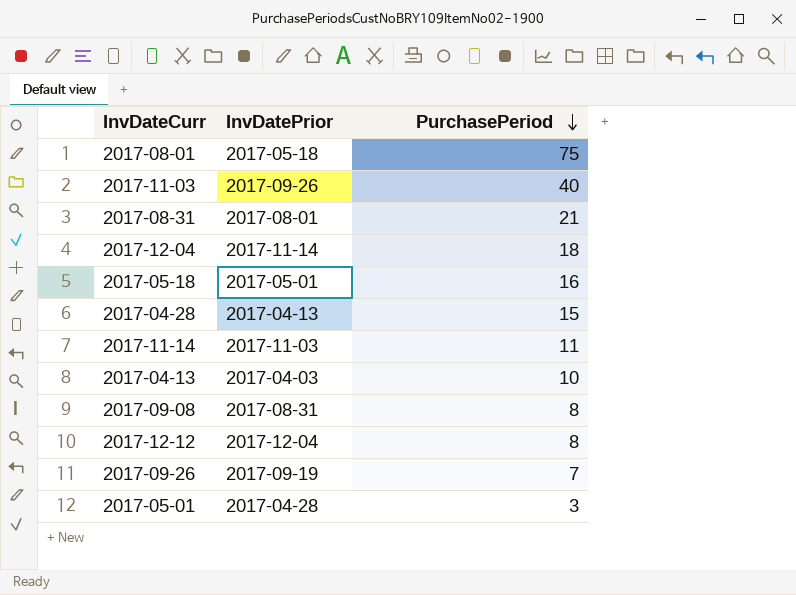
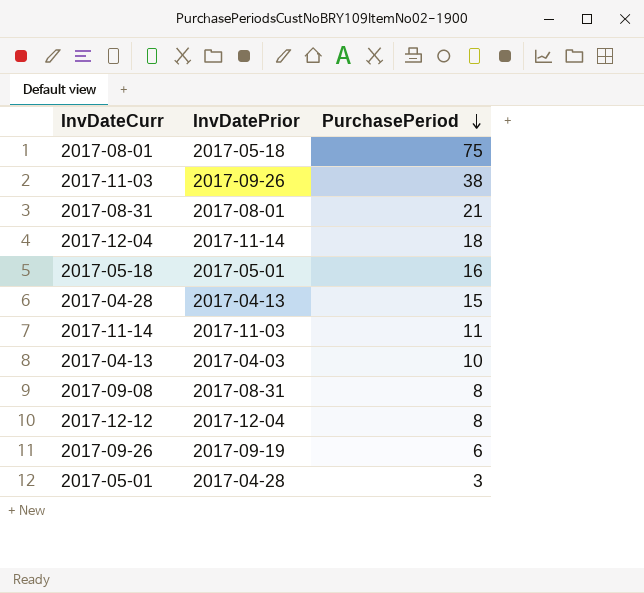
2017-11-03 | PurchasePeriod: 40 -> 38
2017-09-26 | PurchasePeriod: 7 -> 6

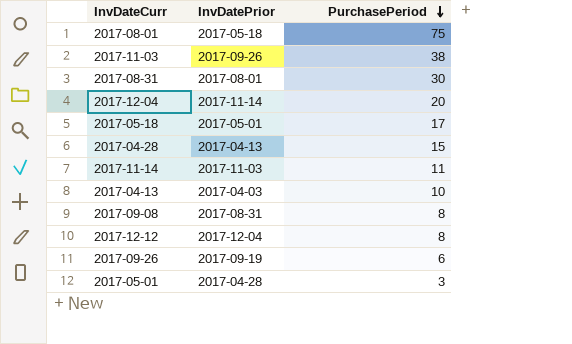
2017-08-31 | PurchasePeriod: 21 -> 30
2017-12-04 | PurchasePeriod: 18 -> 20
2017-05-18 | PurchasePeriod: 16 -> 17

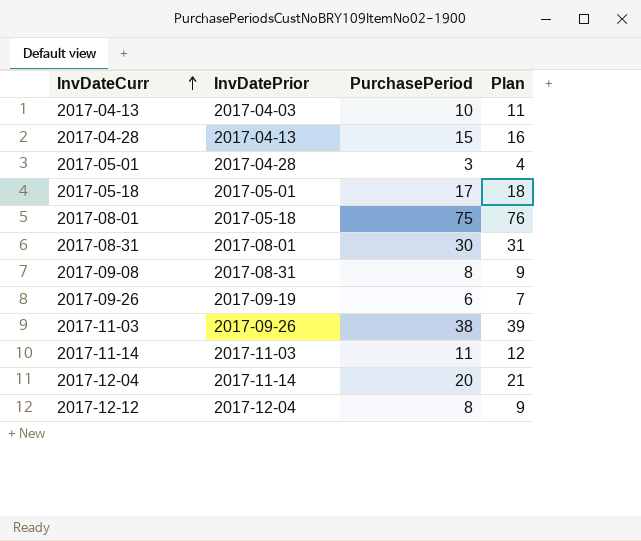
row order: PurchasePeriod descending -> InvDateCurr ascending
column Plan | formula: none -> [PurchasePeriod] + 1

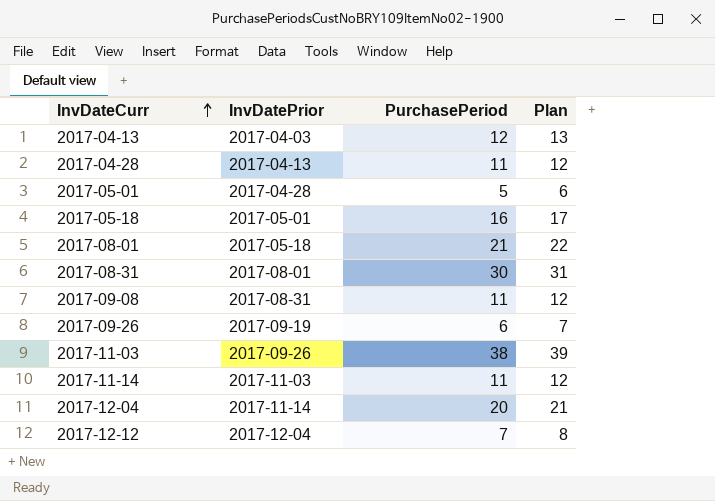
2017-04-13 | PurchasePeriod: 10 -> 12
2017-04-13 | Plan: 11 -> 13
2017-04-28 | PurchasePeriod: 15 -> 11
2017-04-28 | Plan: 16 -> 12
2017-05-01 | PurchasePeriod: 3 -> 5
2017-05-01 | Plan: 4 -> 6
2017-05-18 | PurchasePeriod: 17 -> 16
2017-05-18 | Plan: 18 -> 17
2017-08-01 | PurchasePeriod: 75 -> 21
2017-08-01 | Plan: 76 -> 22
2017-09-08 | PurchasePeriod: 8 -> 11
2017-09-08 | Plan: 9 -> 12
2017-12-12 | PurchasePeriod: 8 -> 7
2017-12-12 | Plan: 9 -> 8

